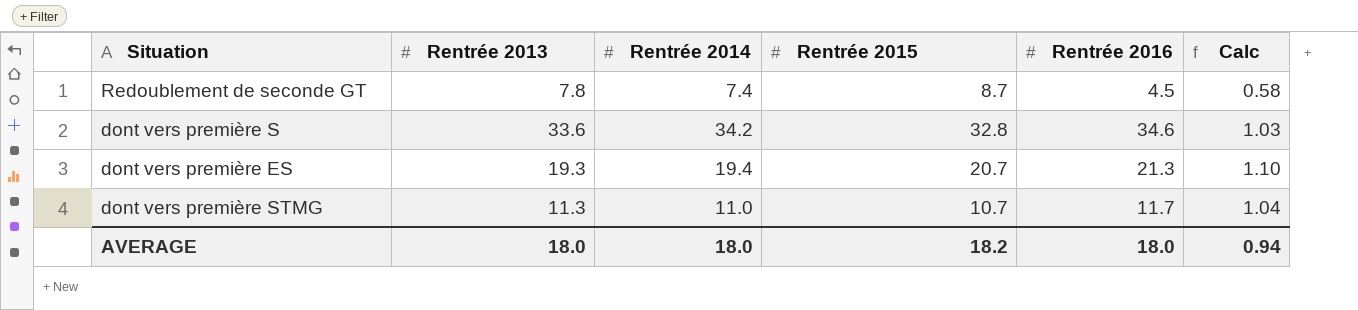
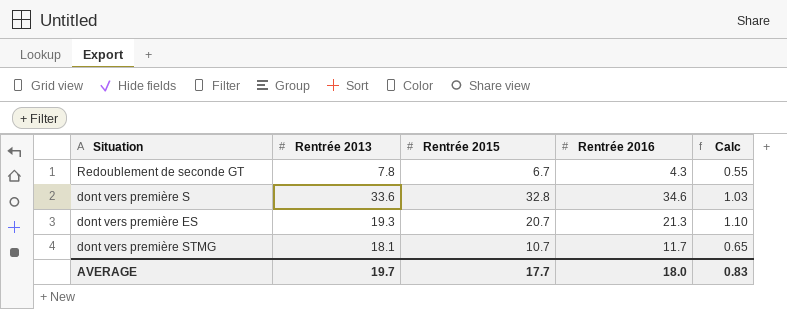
column Rentrée 2014 | position: 3 -> none
Redoublement de seconde GT | Rentrée 2015: 8.7 -> 6.7
Redoublement de seconde GT | Rentrée 2016: 4.5 -> 4.3
Redoublement de seconde GT | Calc: 0.58 -> 0.55
dont vers première STMG | Rentrée 2013: 11.3 -> 18.1
dont vers première STMG | Calc: 1.04 -> 0.65
AVERAGE | Rentrée 2013: 18.0 -> 19.7
AVERAGE | Rentrée 2015: 18.2 -> 17.7
AVERAGE | Calc: 0.94 -> 0.83

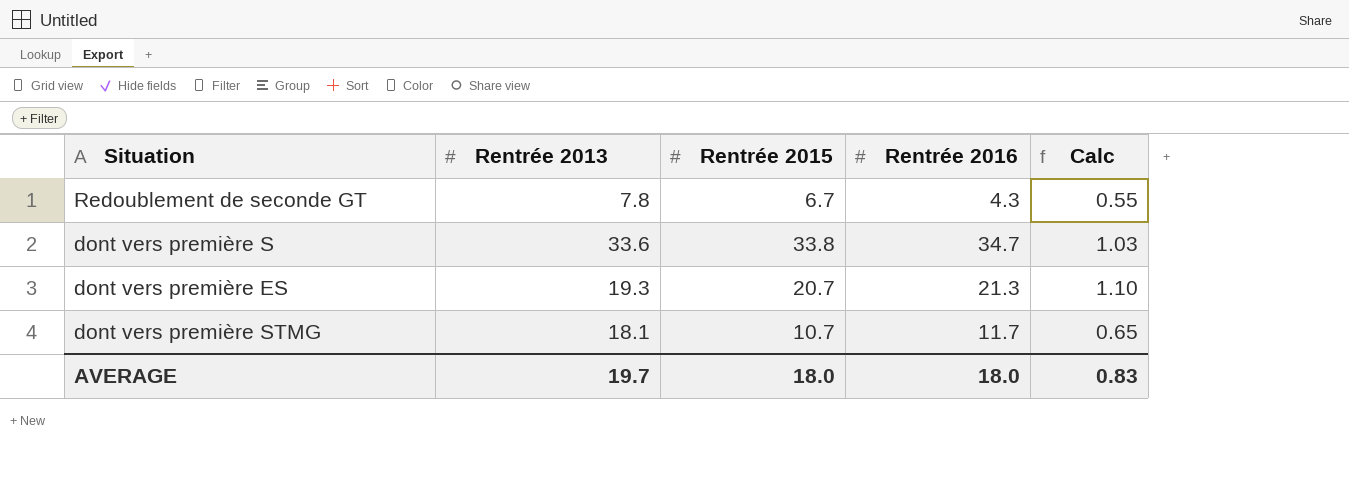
dont vers première S | Rentrée 2015: 32.8 -> 33.8
dont vers première S | Rentrée 2016: 34.6 -> 34.7
AVERAGE | Rentrée 2015: 17.7 -> 18.0

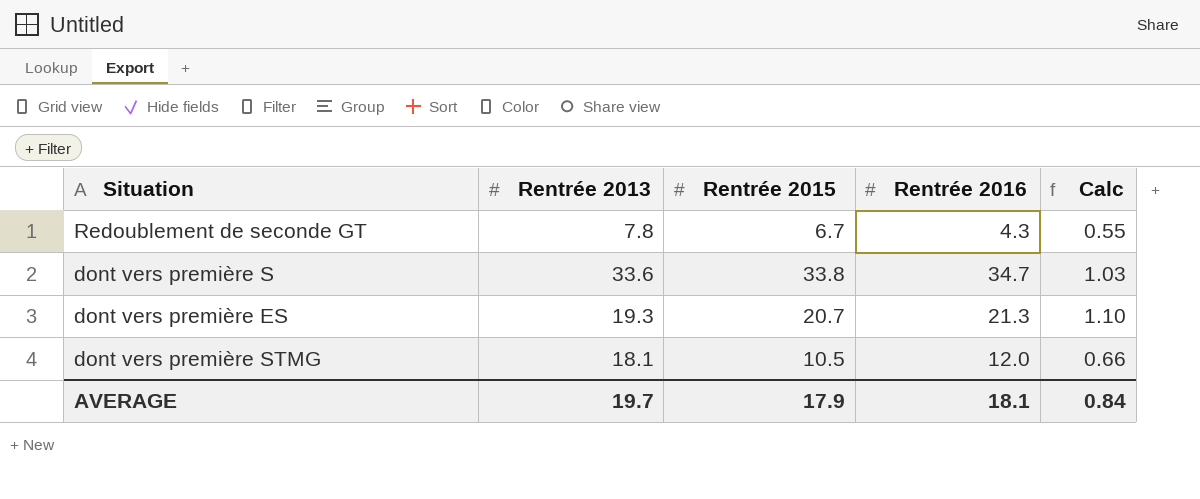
dont vers première STMG | Rentrée 2015: 10.7 -> 10.5
dont vers première STMG | Rentrée 2016: 11.7 -> 12.0
dont vers première STMG | Calc: 0.65 -> 0.66
AVERAGE | Rentrée 2015: 18.0 -> 17.9
AVERAGE | Rentrée 2016: 18.0 -> 18.1
AVERAGE | Calc: 0.83 -> 0.84

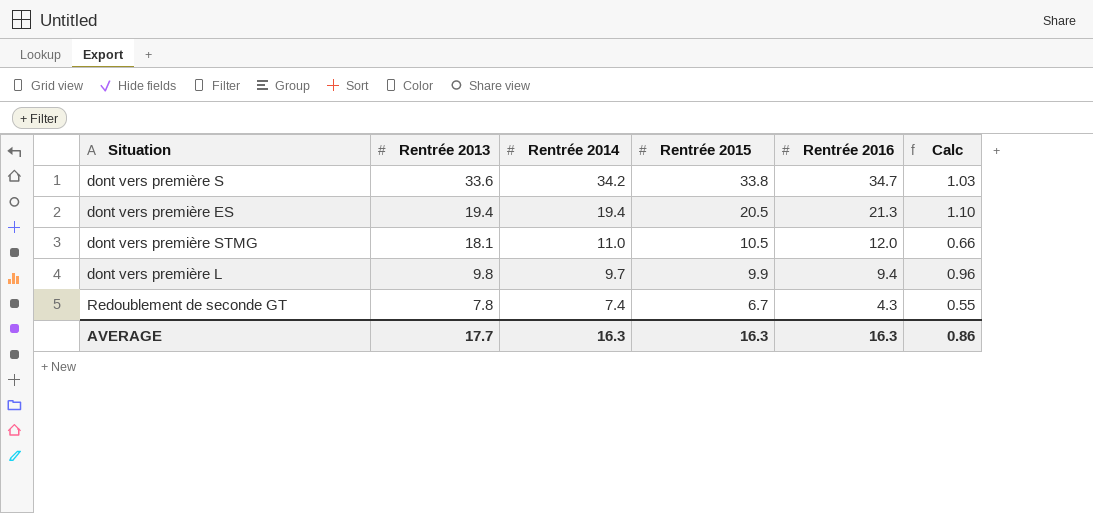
row order: none -> Rentrée 2013 descending
column Rentrée 2014 | position: none -> 3
dont vers première ES | Rentrée 2013: 19.3 -> 19.4
dont vers première ES | Rentrée 2015: 20.7 -> 20.5
row dont vers première L: none -> 9.8 | 9.7 | 9.9 | 9.4 | 0.96
AVERAGE | Rentrée 2013: 19.7 -> 17.7
AVERAGE | Rentrée 2015: 17.9 -> 16.3
AVERAGE | Rentrée 2016: 18.1 -> 16.3
AVERAGE | Calc: 0.84 -> 0.86

